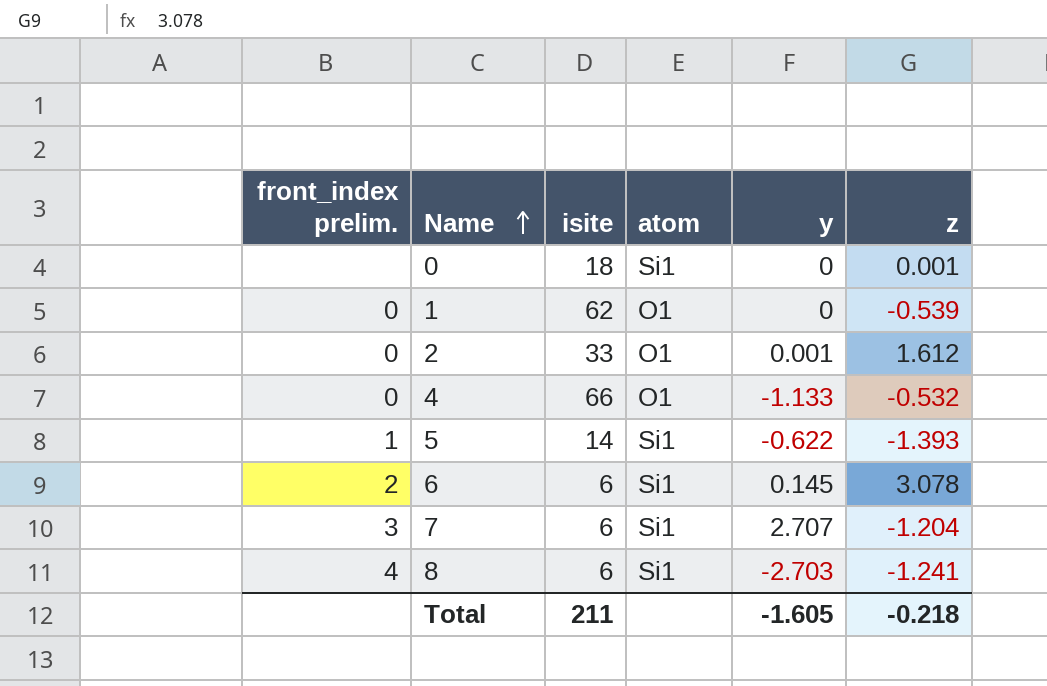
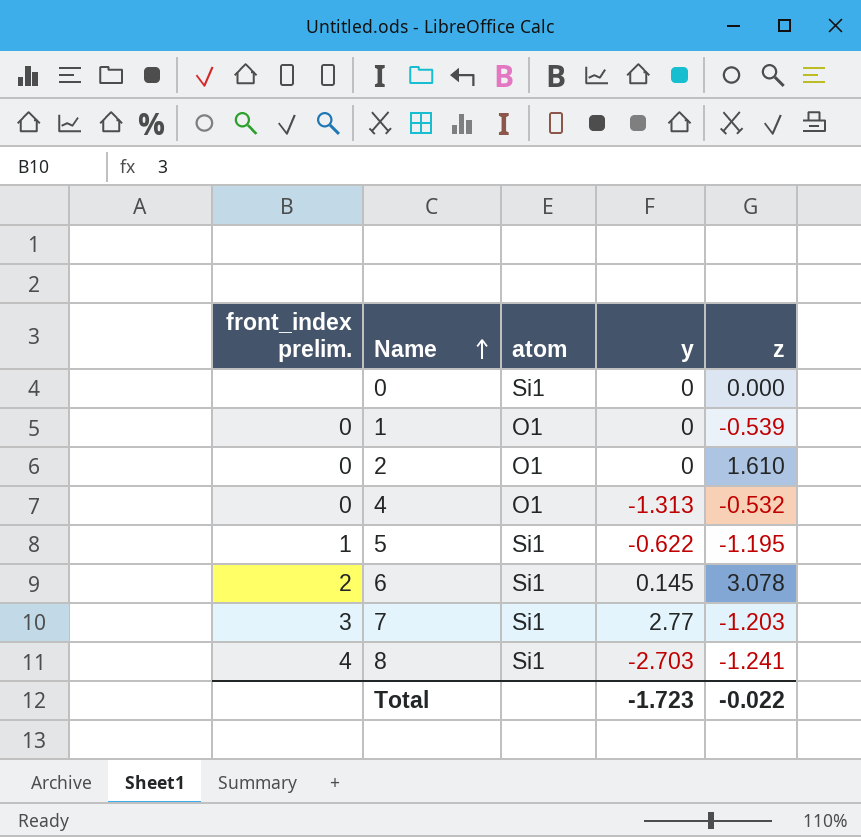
column isite | position: 3 -> none
0 | z: 0.001 -> 0.000
2 | y: 0.001 -> 0
2 | z: 1.612 -> 1.610
4 | y: -1.133 -> -1.313
5 | z: -1.393 -> -1.195
7 | y: 2.707 -> 2.77
7 | z: -1.204 -> -1.203
Total | y: -1.605 -> -1.723
Total | z: -0.218 -> -0.022

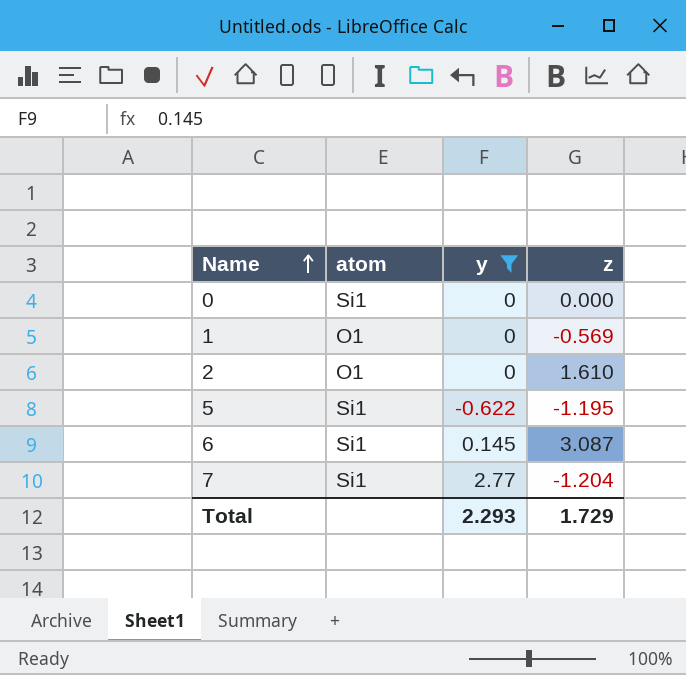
filter: none -> y >= -0.622
column front_index prelim. | position: 1 -> none
1 | z: -0.539 -> -0.569
6 | z: 3.078 -> 3.087
7 | z: -1.203 -> -1.204
Total | y: -1.723 -> 2.293
Total | z: -0.022 -> 1.729

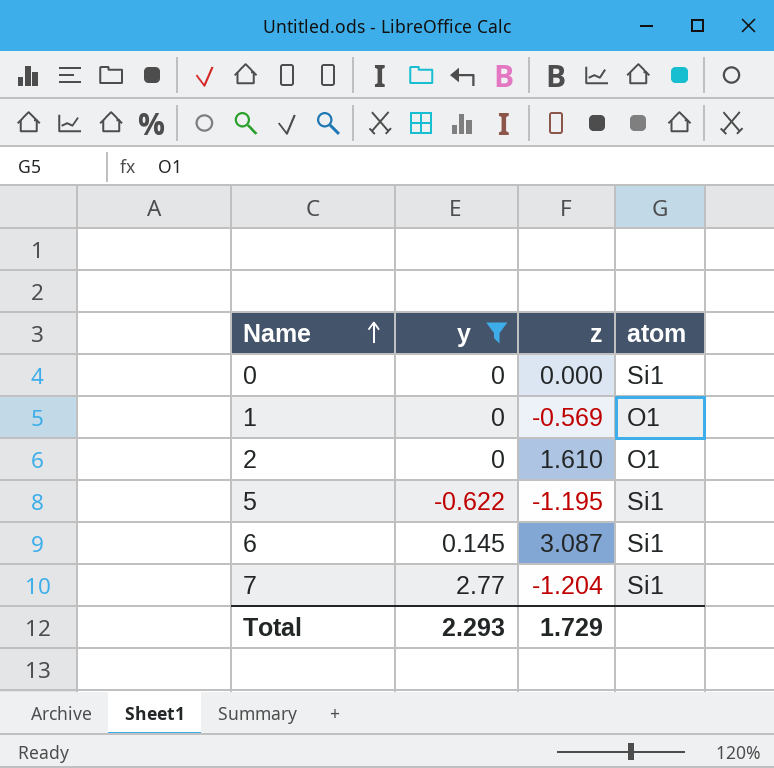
column atom | position: 2 -> 4

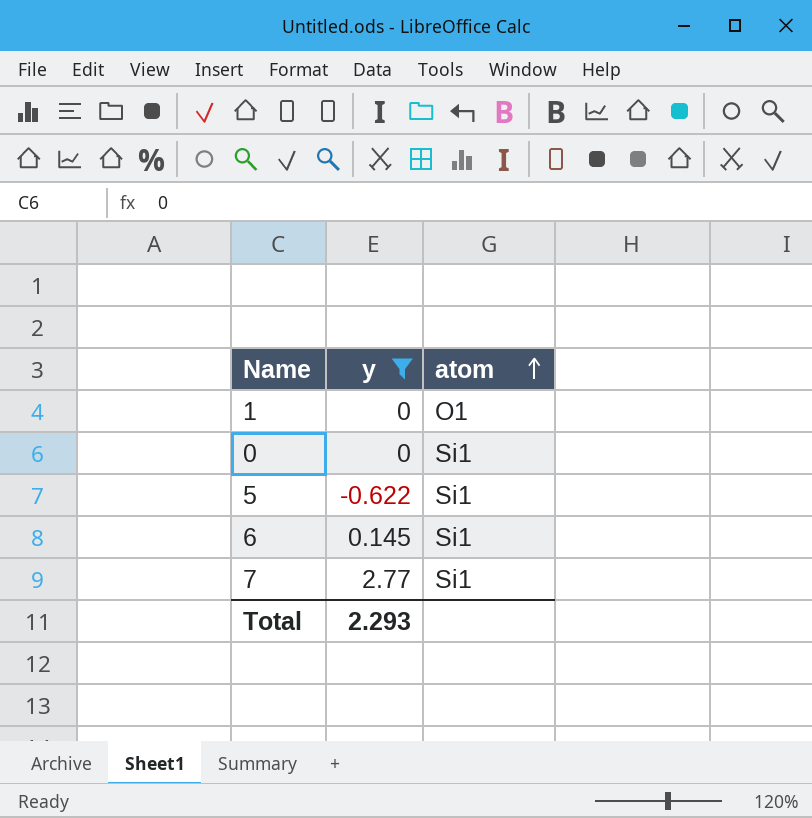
row order: Name ascending -> atom ascending
column z | position: 3 -> none
row 2: 0 | 1.610 | O1 -> none

